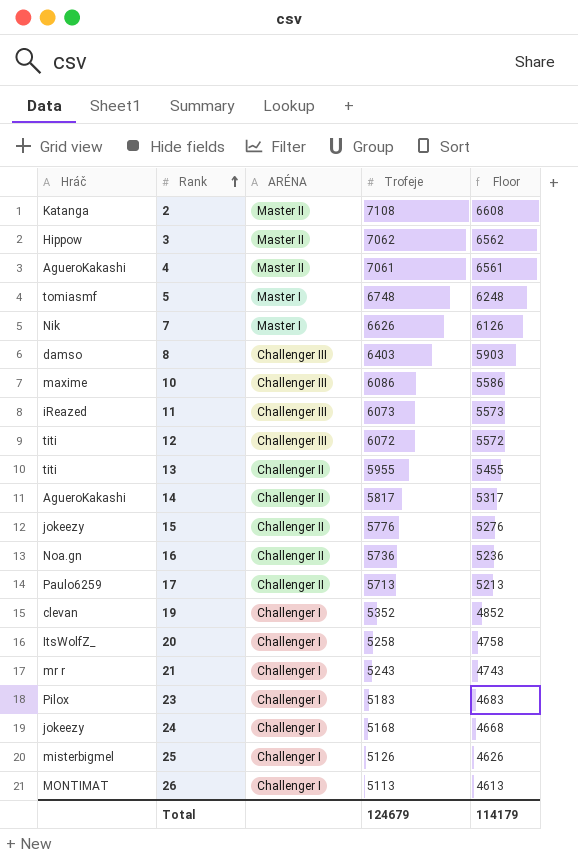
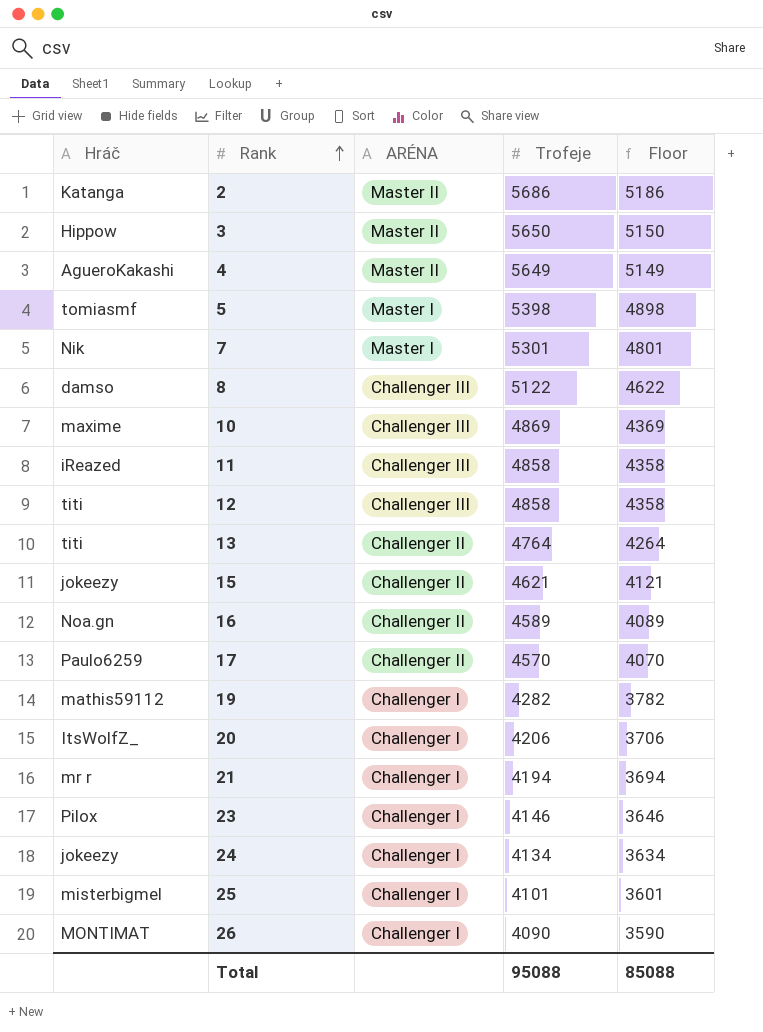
row 14: AgueroKakashi | Challenger II | 5817 | 5317 -> none
2 | Trofeje: 7108 -> 5686
2 | Floor: 6608 -> 5186
3 | Trofeje: 7062 -> 5650
3 | Floor: 6562 -> 5150
4 | Trofeje: 7061 -> 5649
4 | Floor: 6561 -> 5149
5 | Trofeje: 6748 -> 5398
5 | Floor: 6248 -> 4898
7 | Trofeje: 6626 -> 5301
7 | Floor: 6126 -> 4801
8 | Trofeje: 6403 -> 5122
8 | Floor: 5903 -> 4622
10 | Trofeje: 6086 -> 4869
10 | Floor: 5586 -> 4369
11 | Trofeje: 6073 -> 4858
11 | Floor: 5573 -> 4358
12 | Trofeje: 6072 -> 4858
12 | Floor: 5572 -> 4358
13 | Trofeje: 5955 -> 4764
13 | Floor: 5455 -> 4264
15 | Trofeje: 5776 -> 4621
15 | Floor: 5276 -> 4121
16 | Trofeje: 5736 -> 4589
16 | Floor: 5236 -> 4089
17 | Trofeje: 5713 -> 4570
17 | Floor: 5213 -> 4070
19 | Hráč: clevan -> mathis59112
19 | Trofeje: 5352 -> 4282
19 | Floor: 4852 -> 3782
20 | Trofeje: 5258 -> 4206
20 | Floor: 4758 -> 3706
21 | Trofeje: 5243 -> 4194
21 | Floor: 4743 -> 3694
23 | Trofeje: 5183 -> 4146
23 | Floor: 4683 -> 3646
24 | Trofeje: 5168 -> 4134
24 | Floor: 4668 -> 3634
25 | Trofeje: 5126 -> 4101
25 | Floor: 4626 -> 3601
26 | Trofeje: 5113 -> 4090
26 | Floor: 4613 -> 3590
Total | Trofeje: 124679 -> 95088
Total | Floor: 114179 -> 85088

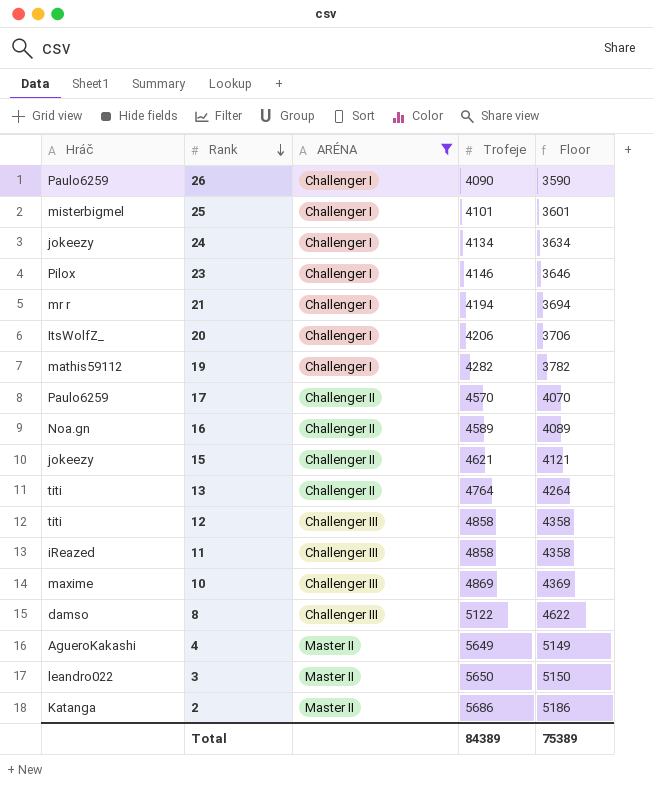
filter: none -> ARÉNA != Master I
row order: Rank ascending -> Rank descending
26 | Hráč: MONTIMAT -> Paulo6259
3 | Hráč: Hippow -> leandro022
Total | Trofeje: 95088 -> 84389
Total | Floor: 85088 -> 75389

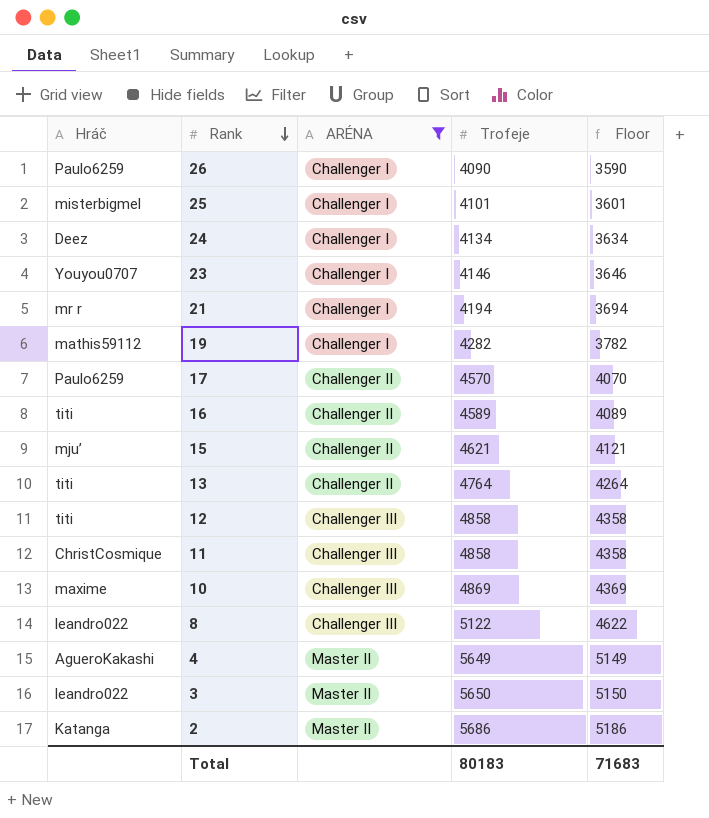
row 20: ItsWolfZ_ | Challenger I | 4206 | 3706 -> none
24 | Hráč: jokeezy -> Deez
23 | Hráč: Pilox -> Youyou0707
16 | Hráč: Noa.gn -> titi
15 | Hráč: jokeezy -> mju’
11 | Hráč: iReazed -> ChristCosmique
8 | Hráč: damso -> leandro022
Total | Trofeje: 84389 -> 80183
Total | Floor: 75389 -> 71683

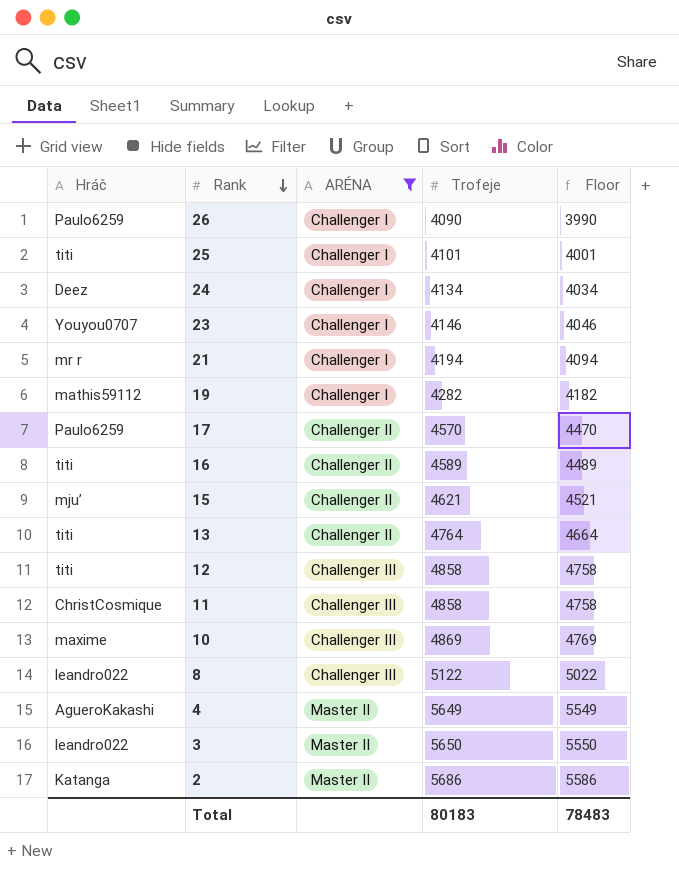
column Floor | formula: [Trofeje] - 500 -> [Trofeje] - 100
25 | Hráč: misterbigmel -> titi
Total | Floor: 71683 -> 78483

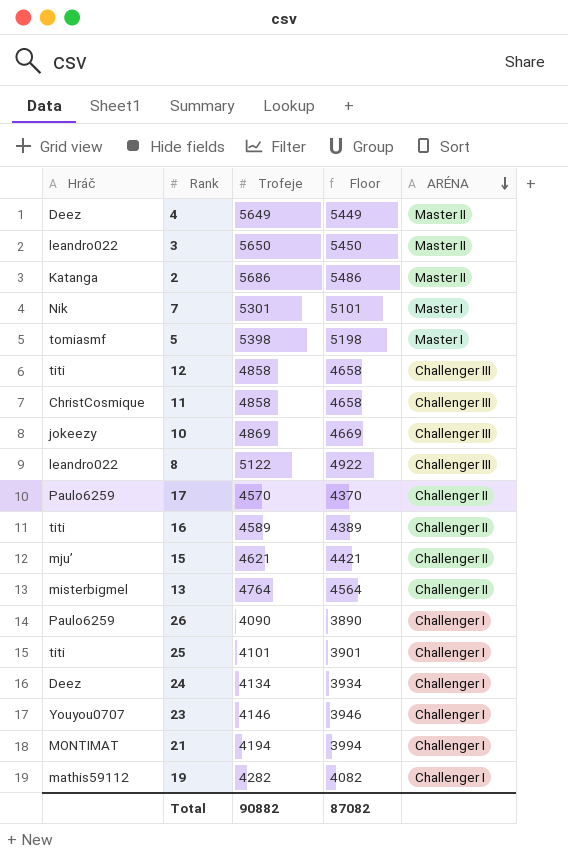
filter: ARÉNA != Master I -> none
row order: Rank descending -> ARÉNA descending
column Floor | formula: [Trofeje] - 100 -> [Trofeje] - 200
column ARÉNA | position: 3 -> 5
4 | Hráč: AgueroKakashi -> Deez
10 | Hráč: maxime -> jokeezy
13 | Hráč: titi -> misterbigmel
21 | Hráč: mr r -> MONTIMAT
Total | Trofeje: 80183 -> 90882
Total | Floor: 78483 -> 87082

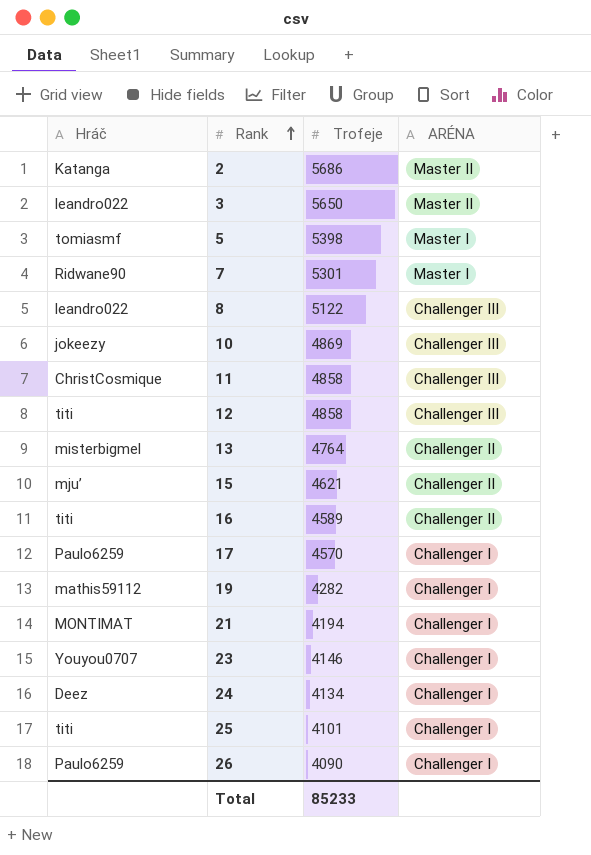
row order: ARÉNA descending -> Rank ascending
column Floor | formula: [Trofeje] - 200 -> none
row 4: Deez | 5649 | 5449 | Master II -> none
7 | Hráč: Nik -> Ridwane90
17 | ARÉNA: Challenger II -> Challenger I
Total | Trofeje: 90882 -> 85233

